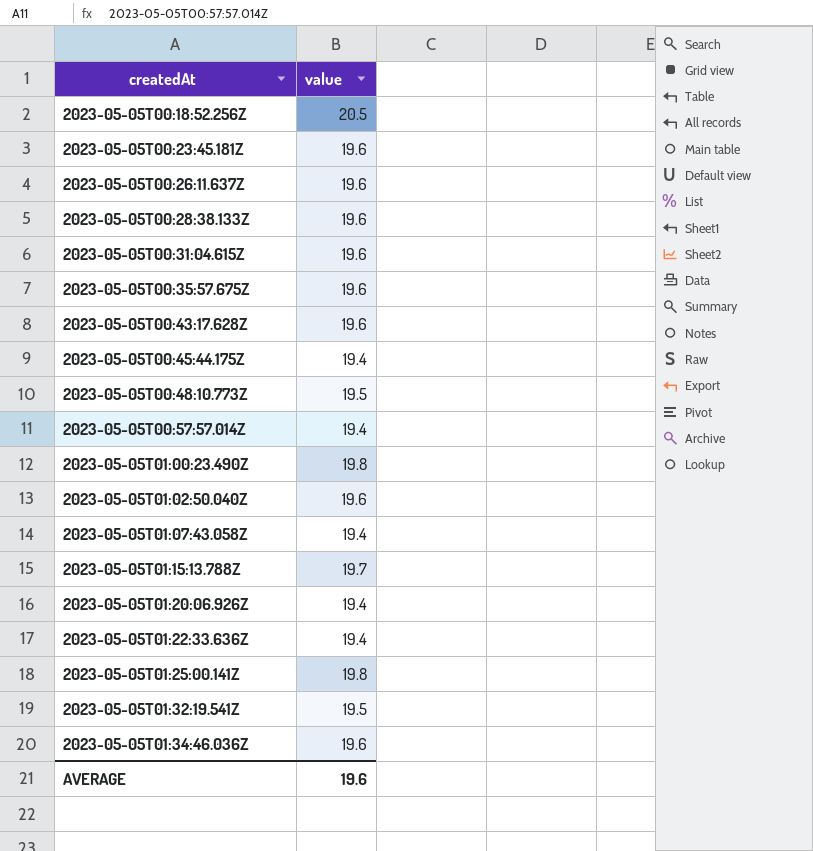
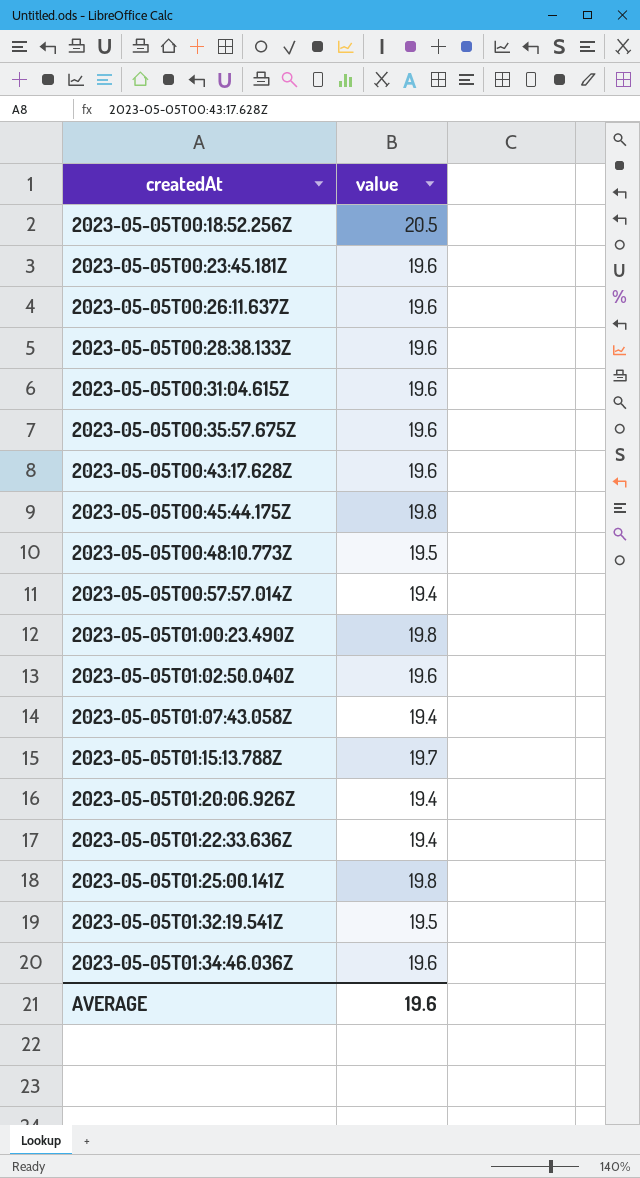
2023-05-05T00:45:44.175Z | value: 19.4 -> 19.8

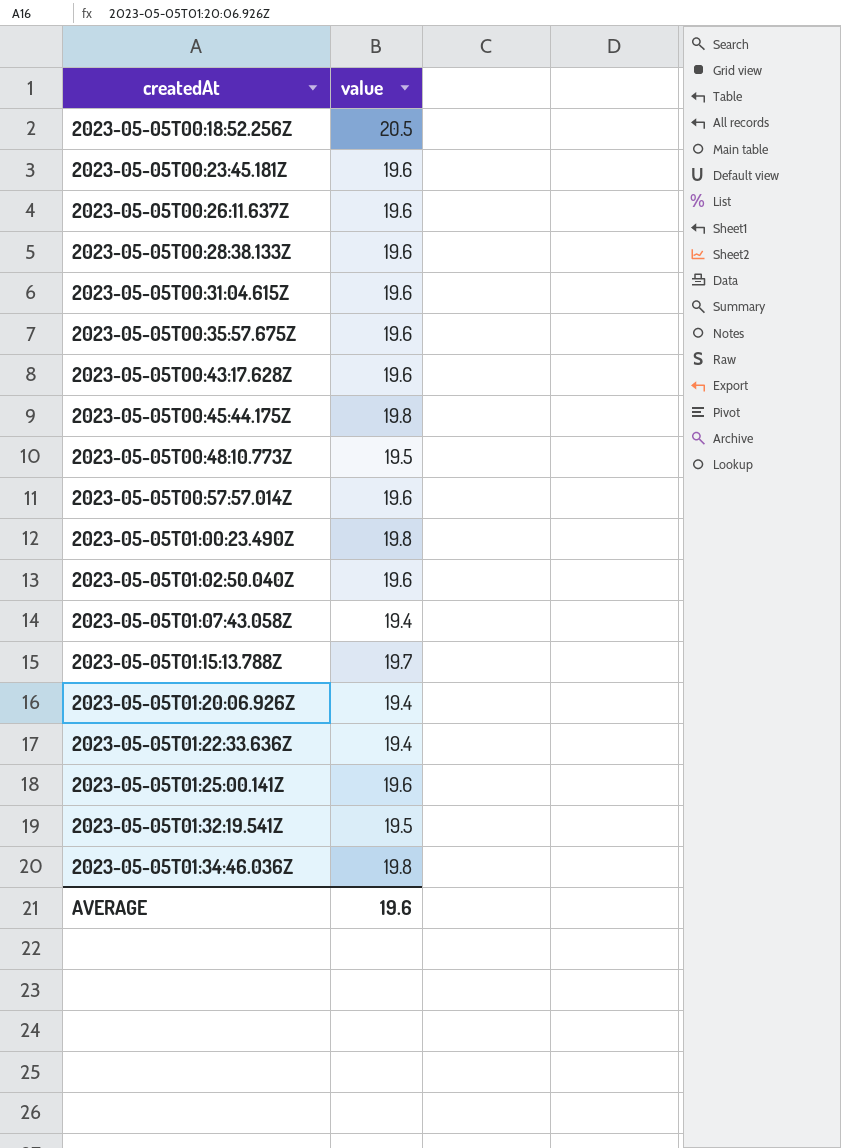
2023-05-05T00:57:57.014Z | value: 19.4 -> 19.6
2023-05-05T01:25:00.141Z | value: 19.8 -> 19.6
2023-05-05T01:34:46.036Z | value: 19.6 -> 19.8

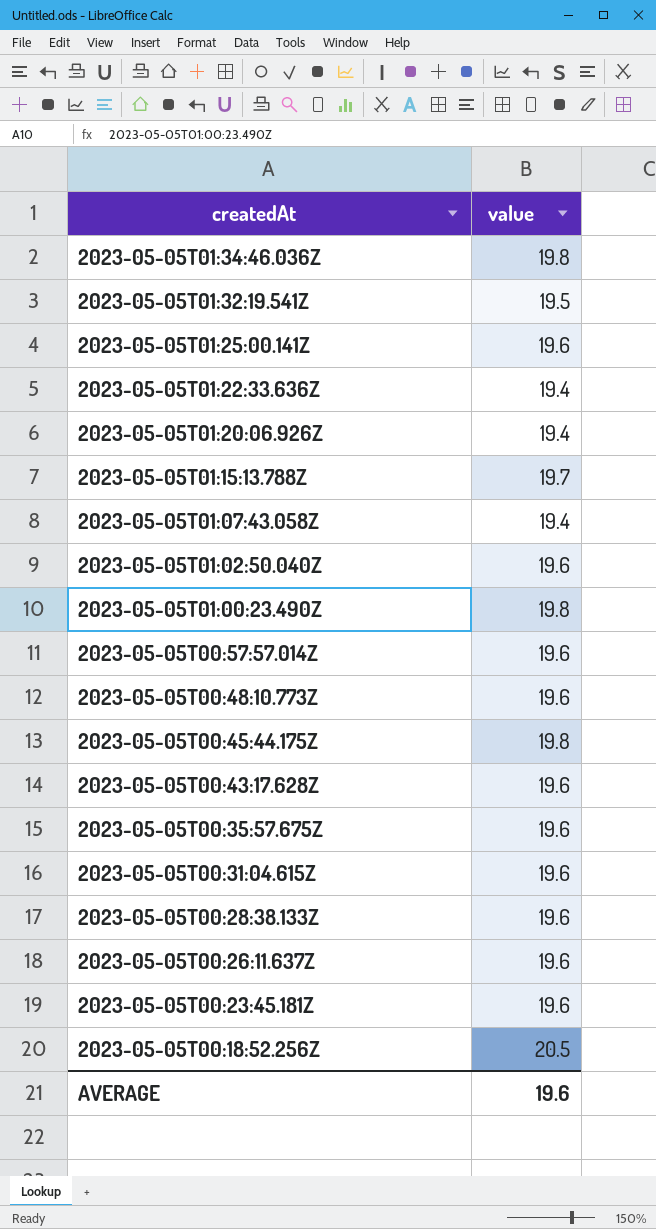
row order: createdAt ascending -> createdAt descending
2023-05-05T00:48:10.773Z | value: 19.5 -> 19.6

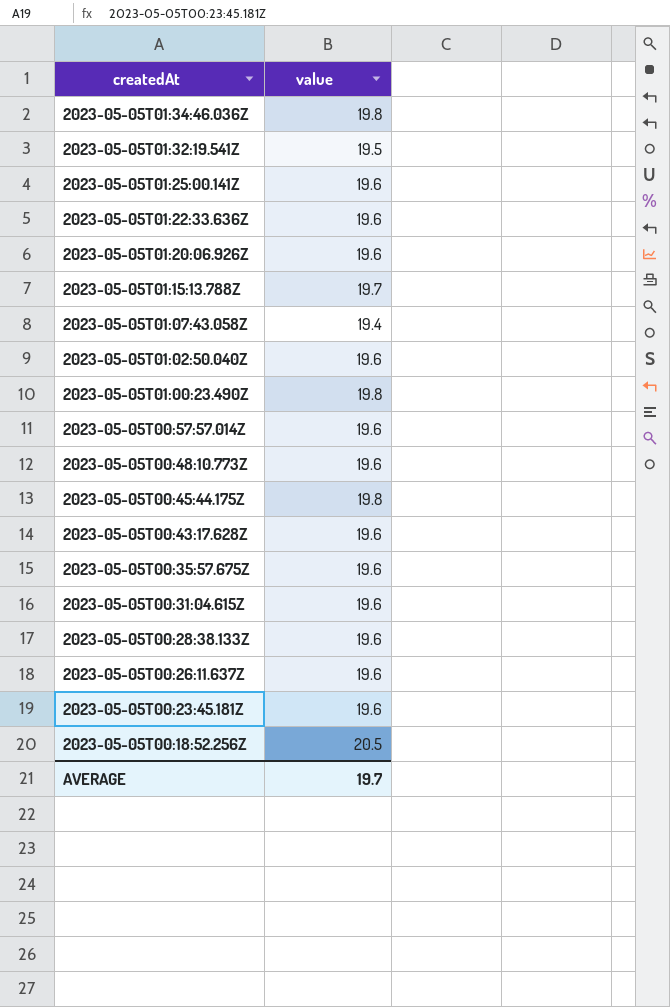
2023-05-05T01:22:33.636Z | value: 19.4 -> 19.6
2023-05-05T01:20:06.926Z | value: 19.4 -> 19.6
AVERAGE | value: 19.6 -> 19.7

